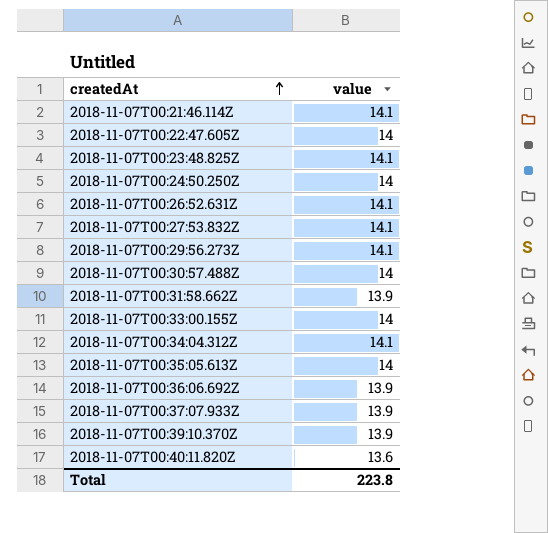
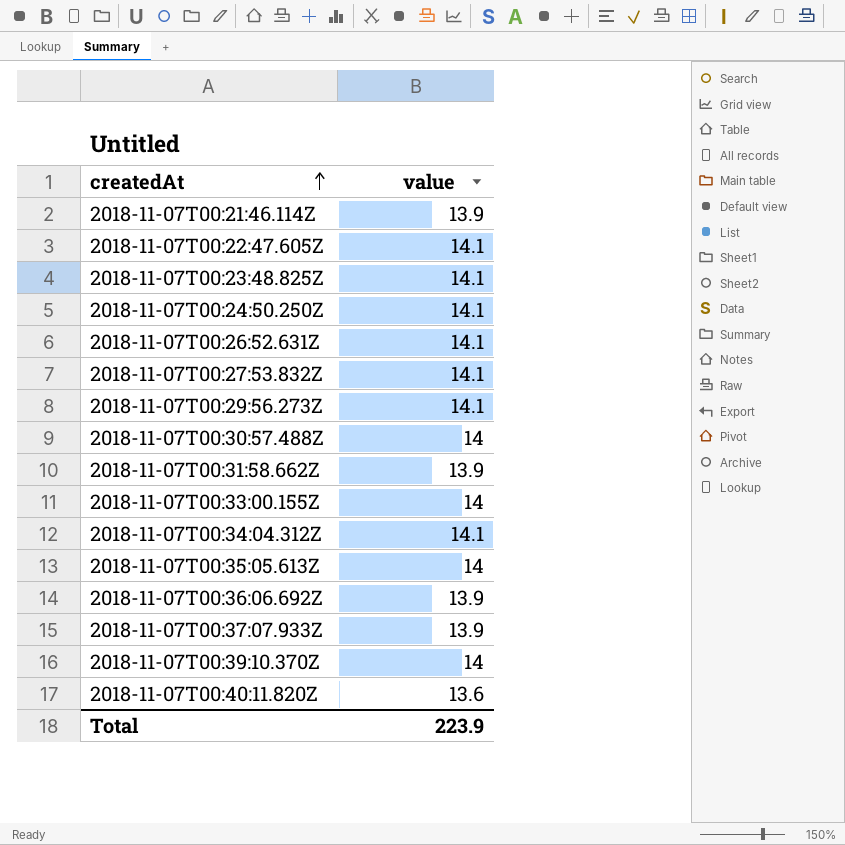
2018-11-07T00:21:46.114Z | value: 14.1 -> 13.9
2018-11-07T00:22:47.605Z | value: 14 -> 14.1
2018-11-07T00:24:50.250Z | value: 14 -> 14.1
2018-11-07T00:39:10.370Z | value: 13.9 -> 14
Total | value: 223.8 -> 223.9

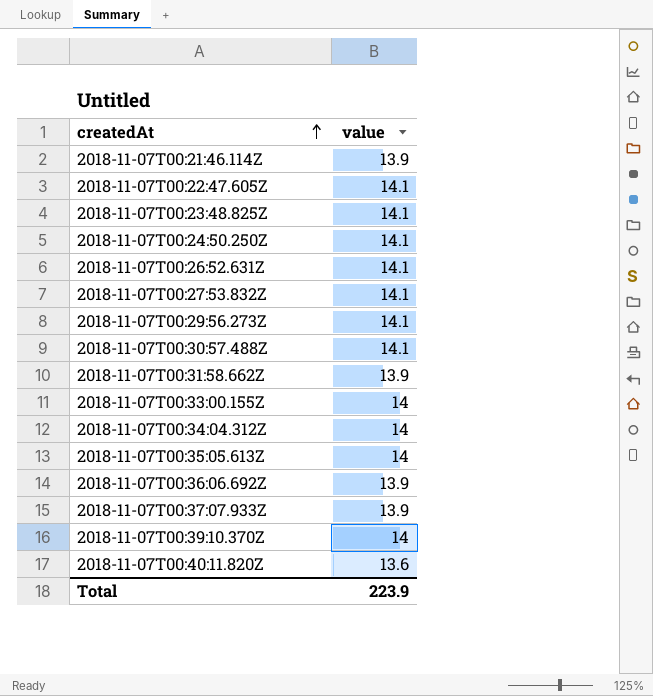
2018-11-07T00:30:57.488Z | value: 14 -> 14.1
2018-11-07T00:34:04.312Z | value: 14.1 -> 14

